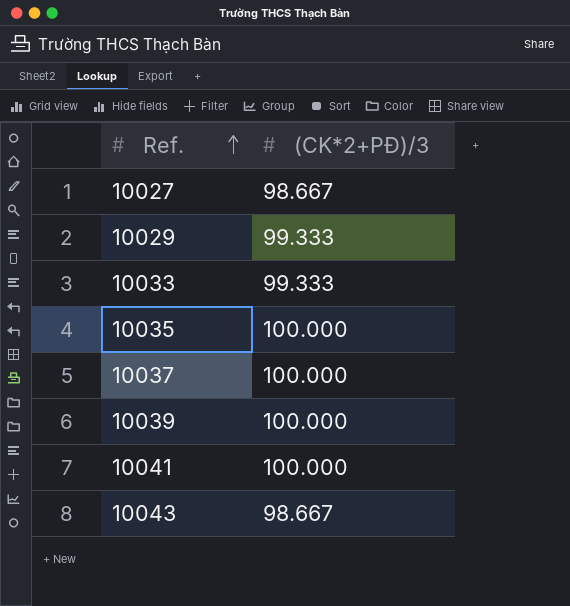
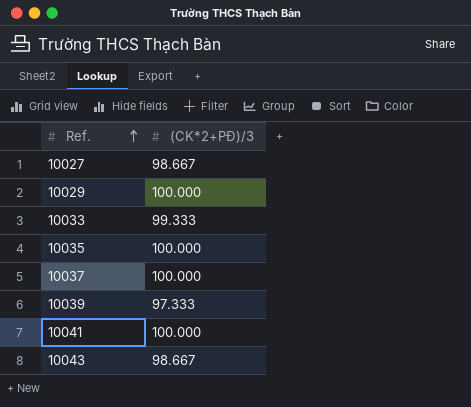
10029 | (CK*2+PĐ)/3: 99.333 -> 100.000
10039 | (CK*2+PĐ)/3: 100.000 -> 97.333

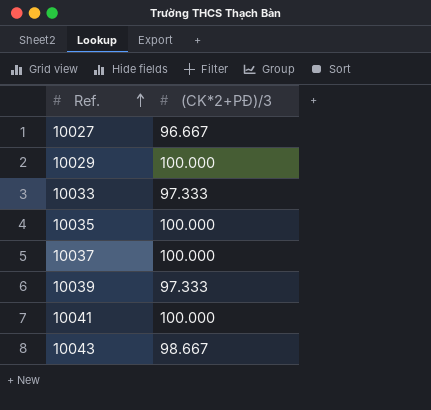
10027 | (CK*2+PĐ)/3: 98.667 -> 96.667
10033 | (CK*2+PĐ)/3: 99.333 -> 97.333

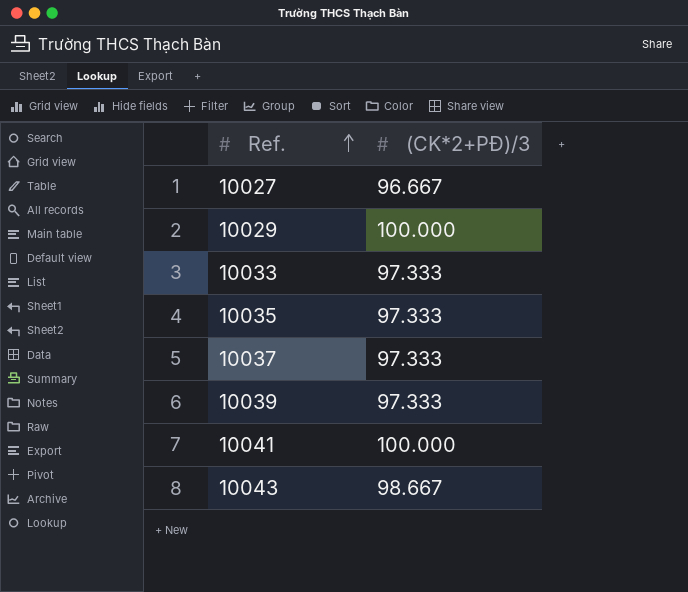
10035 | (CK*2+PĐ)/3: 100.000 -> 97.333
10037 | (CK*2+PĐ)/3: 100.000 -> 97.333

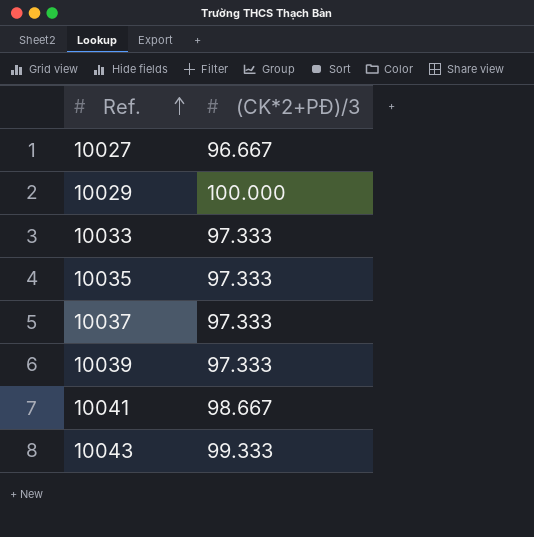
10041 | (CK*2+PĐ)/3: 100.000 -> 98.667
10043 | (CK*2+PĐ)/3: 98.667 -> 99.333

